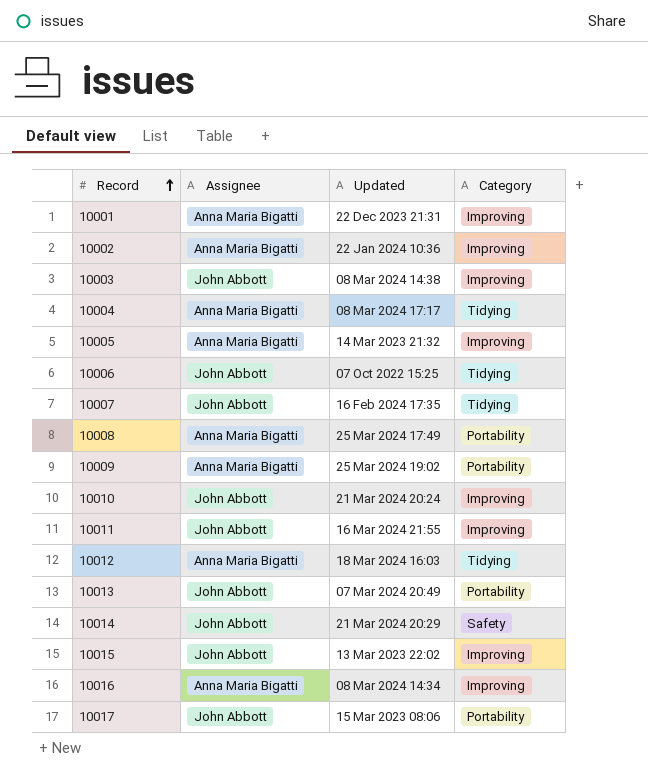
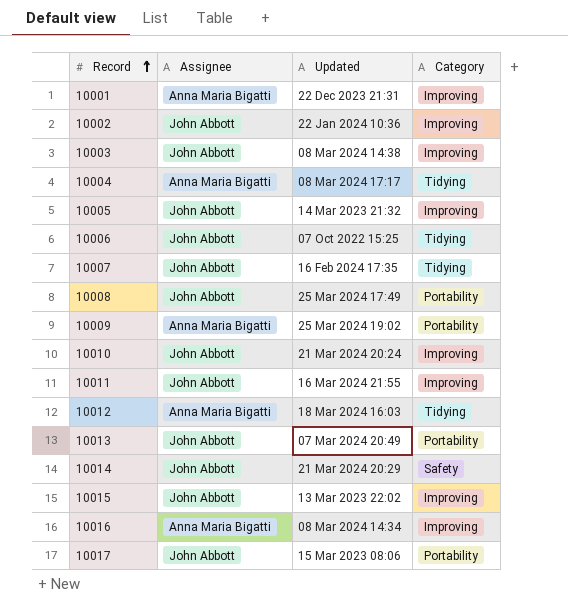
10002 | Assignee: Anna Maria Bigatti -> John Abbott
10005 | Assignee: Anna Maria Bigatti -> John Abbott
10008 | Assignee: Anna Maria Bigatti -> John Abbott

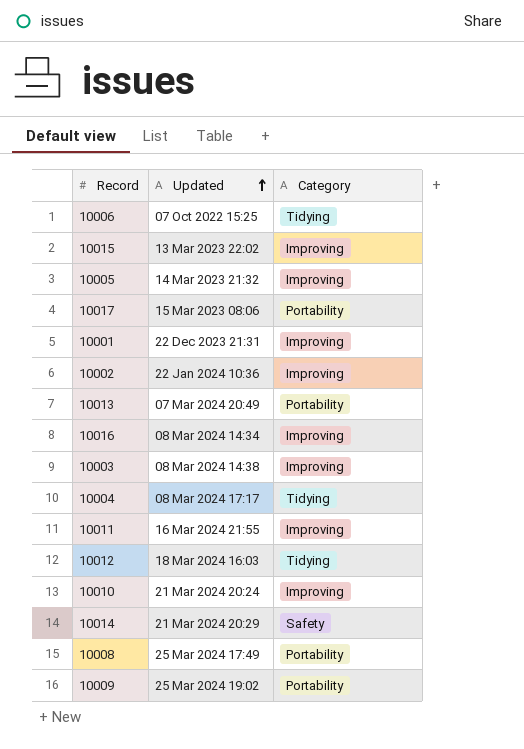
row order: Record ascending -> Updated ascending
column Assignee | position: 2 -> none
row 10007: John Abbott | 16 Feb 2024 17:35 | Tidying -> none

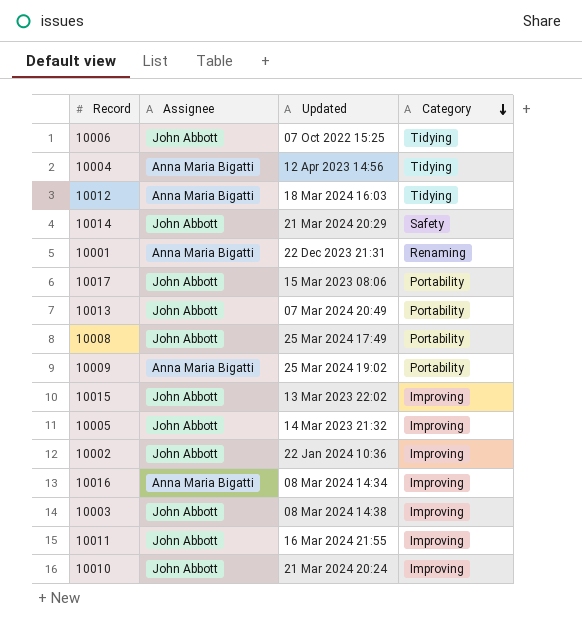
row order: Updated ascending -> Category descending
column Assignee | position: none -> 2
10004 | Updated: 08 Mar 2024 17:17 -> 12 Apr 2023 14:56
10001 | Category: Improving -> Renaming

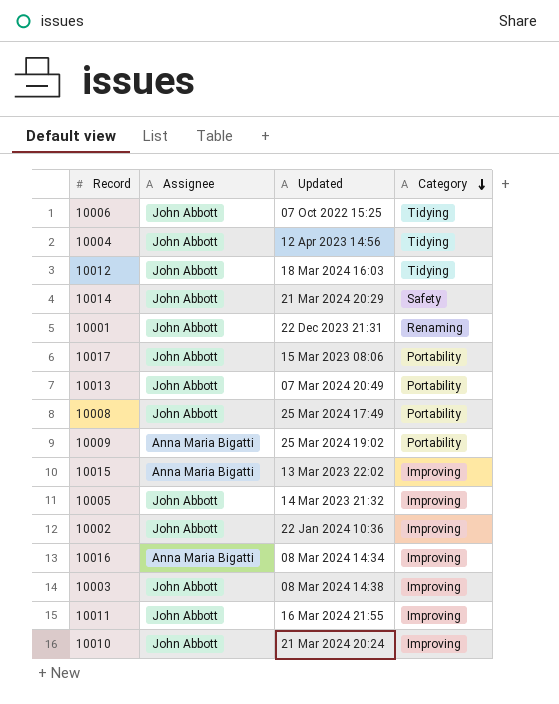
10004 | Assignee: Anna Maria Bigatti -> John Abbott
10012 | Assignee: Anna Maria Bigatti -> John Abbott
10001 | Assignee: Anna Maria Bigatti -> John Abbott
10015 | Assignee: John Abbott -> Anna Maria Bigatti

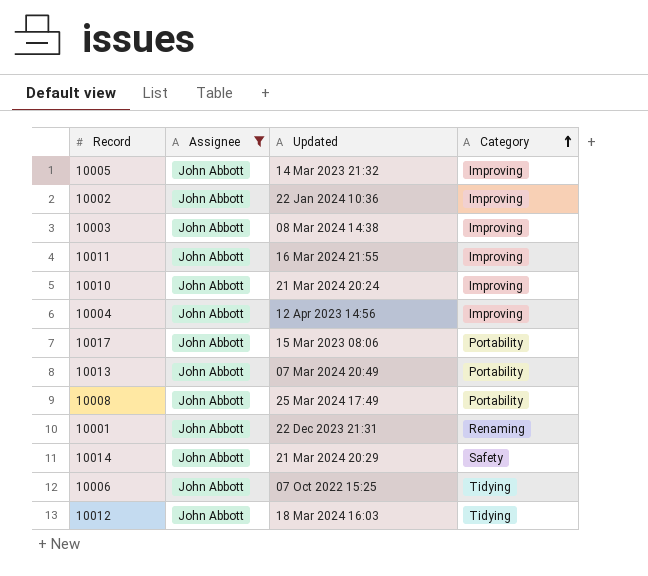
filter: none -> Assignee = John Abbott
row order: Category descending -> Category ascending
10004 | Category: Tidying -> Improving

